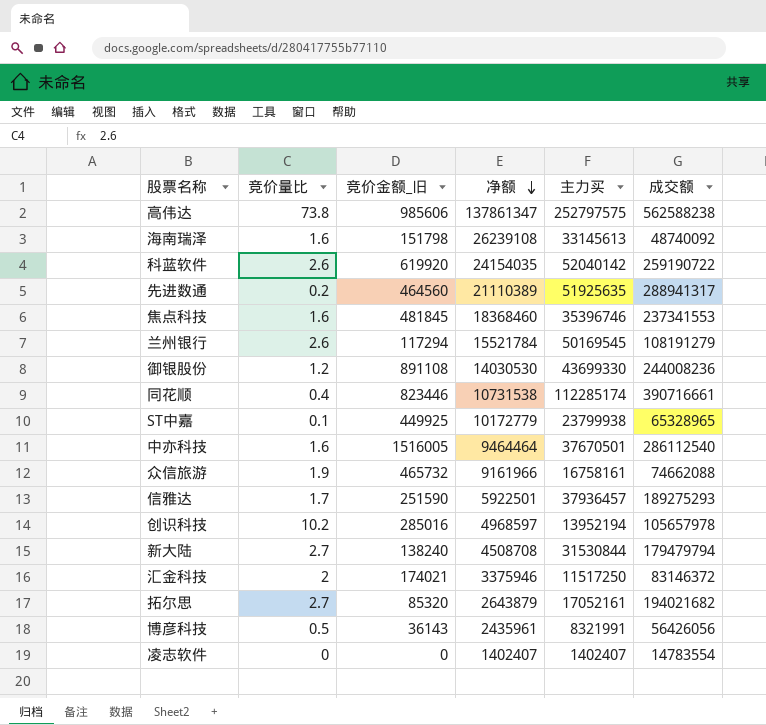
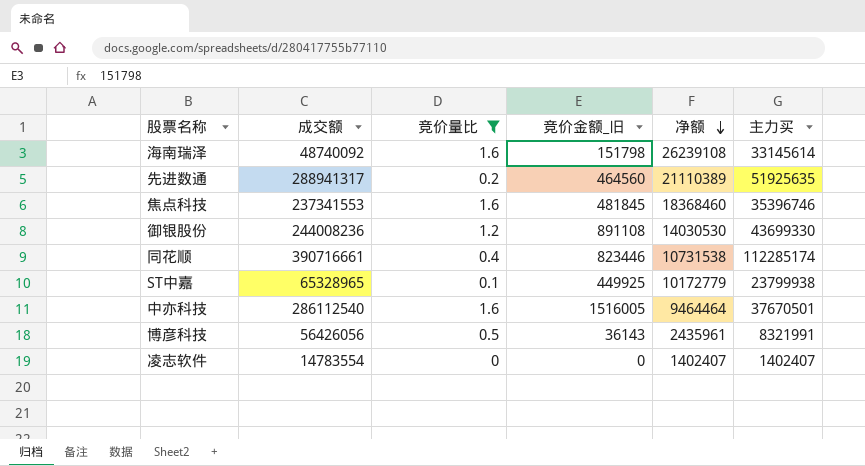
filter: none -> 竞价量比 <= 1.6
column 成交额 | position: 6 -> 2
海南瑞泽 | 主力买: 33145613 -> 33145614

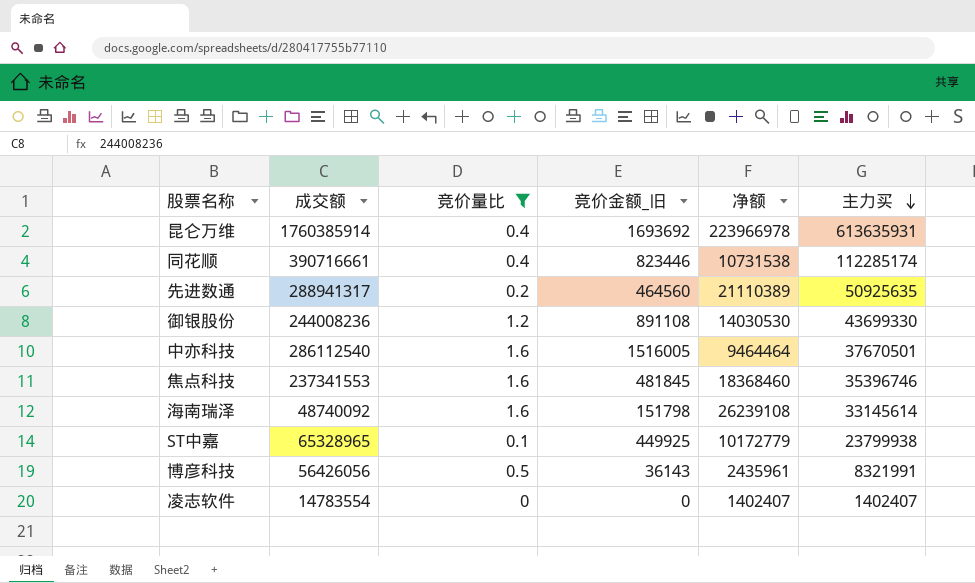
row order: 净额 descending -> 主力买 descending
row 昆仑万维: none -> 1760385914 | 0.4 | 1693692 | 223966978 | 613635931
先进数通 | 主力买: 51925635 -> 50925635

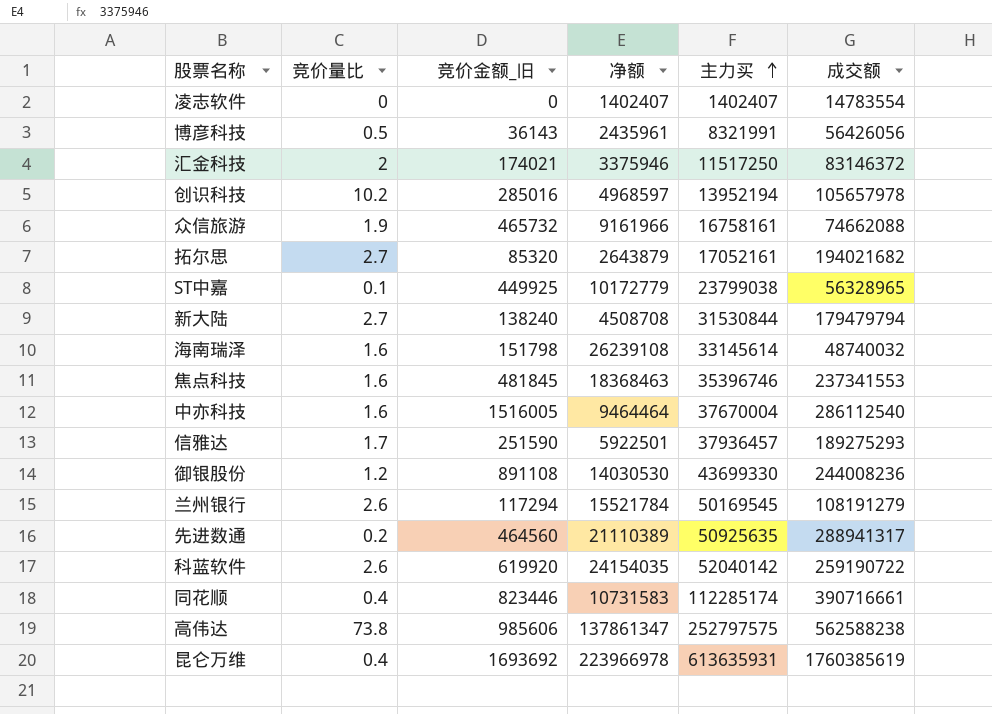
filter: 竞价量比 <= 1.6 -> none
row order: 主力买 descending -> 主力买 ascending
column 成交额 | position: 2 -> 6
ST中嘉 | 主力买: 23799938 -> 23799038
ST中嘉 | 成交额: 65328965 -> 56328965
海南瑞泽 | 成交额: 48740092 -> 48740032
焦点科技 | 净额: 18368460 -> 18368463
中亦科技 | 主力买: 37670501 -> 37670004
同花顺 | 净额: 10731538 -> 10731583
昆仑万维 | 成交额: 1760385914 -> 1760385619

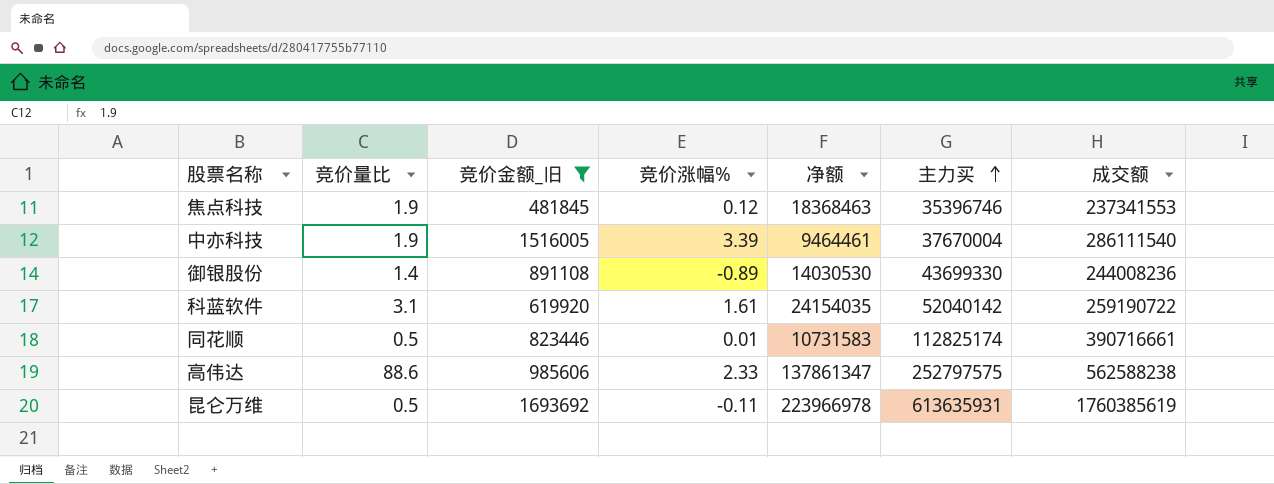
filter: none -> 竞价金额_旧 >= 481845
column 竞价涨幅% | position: none -> 4
焦点科技 | 竞价量比: 1.6 -> 1.9
中亦科技 | 竞价量比: 1.6 -> 1.9
中亦科技 | 净额: 9464464 -> 9464461
中亦科技 | 成交额: 286112540 -> 286111540
御银股份 | 竞价量比: 1.2 -> 1.4
科蓝软件 | 竞价量比: 2.6 -> 3.1
同花顺 | 竞价量比: 0.4 -> 0.5
同花顺 | 主力买: 112285174 -> 112825174
高伟达 | 竞价量比: 73.8 -> 88.6
昆仑万维 | 竞价量比: 0.4 -> 0.5

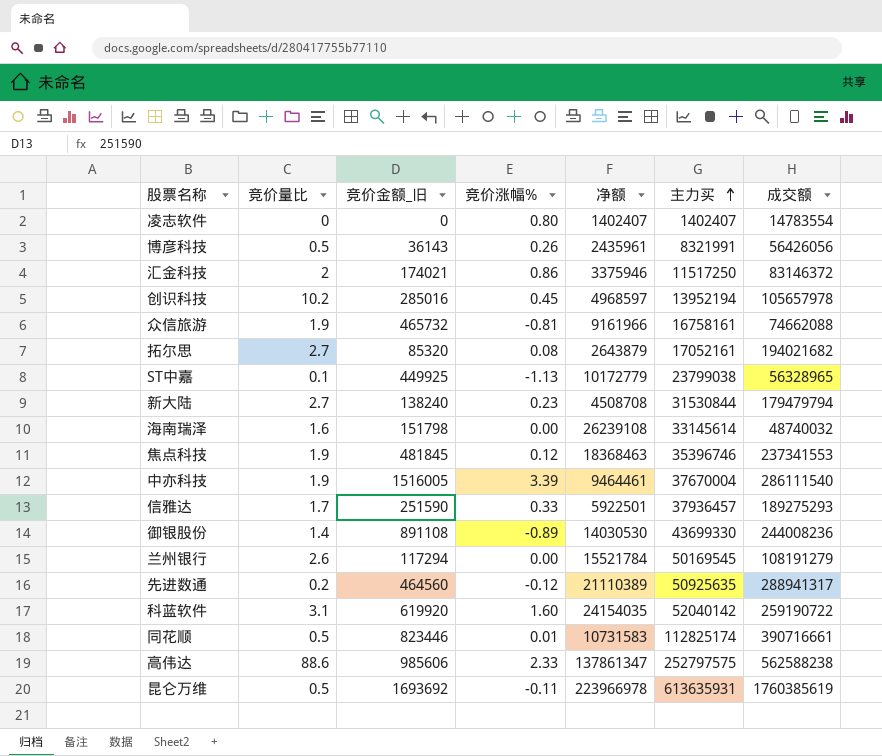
filter: 竞价金额_旧 >= 481845 -> none
科蓝软件 | 竞价涨幅%: 1.61 -> 1.60

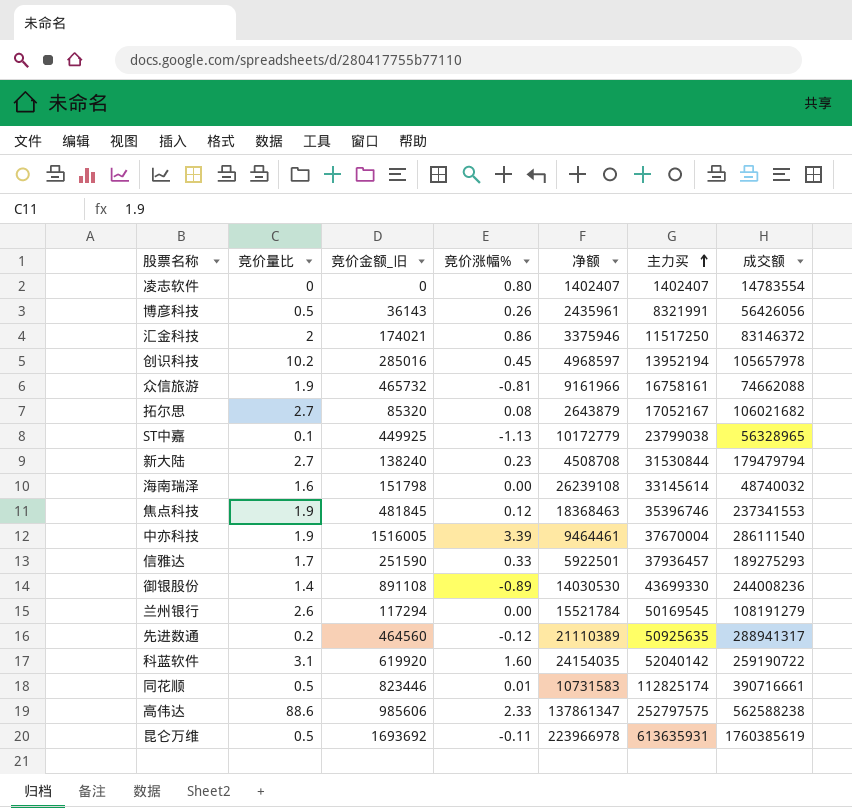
拓尔思 | 主力买: 17052161 -> 17052167
拓尔思 | 成交额: 194021682 -> 106021682

